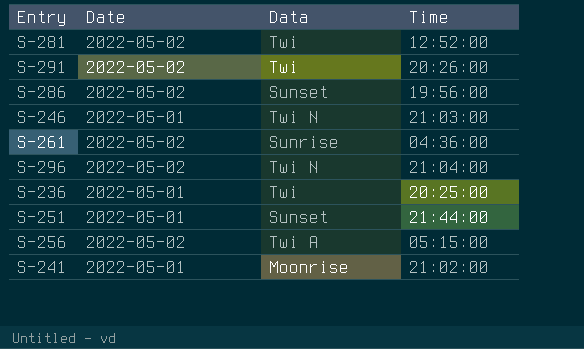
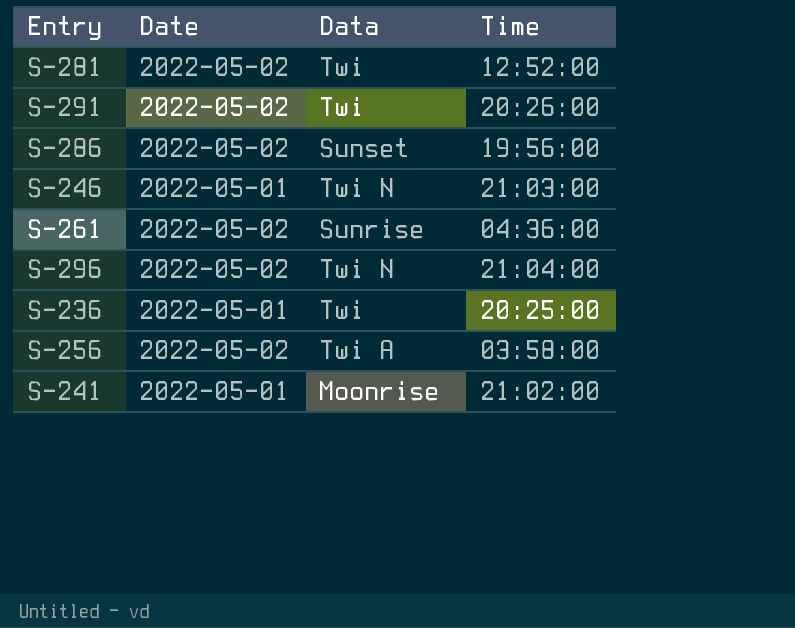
row S-251: 2022-05-01 | Sunset | 21:44:00 -> none
S-256 | Time: 05:15:00 -> 03:58:00

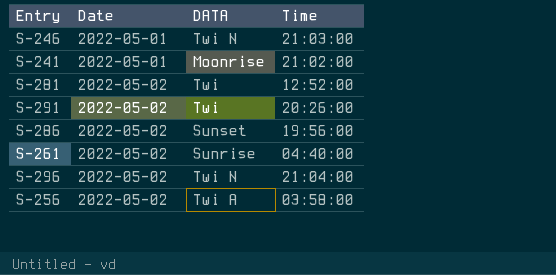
row order: none -> Date ascending
column name: Data -> DATA
row S-236: 2022-05-01 | Twi | 20:25:00 -> none
S-261 | Time: 04:36:00 -> 04:40:00

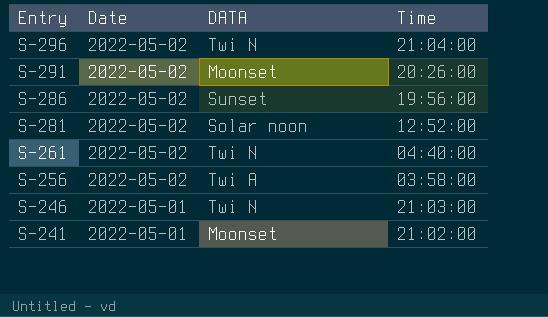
row order: Date ascending -> Entry descending
S-291 | DATA: Twi -> Moonset
S-281 | DATA: Twi -> Solar noon
S-261 | DATA: Sunrise -> Twi N
S-241 | DATA: Moonrise -> Moonset

